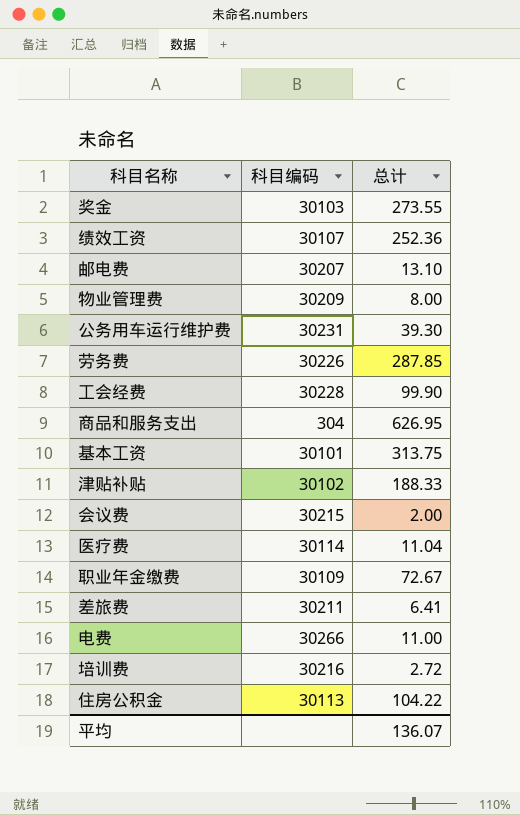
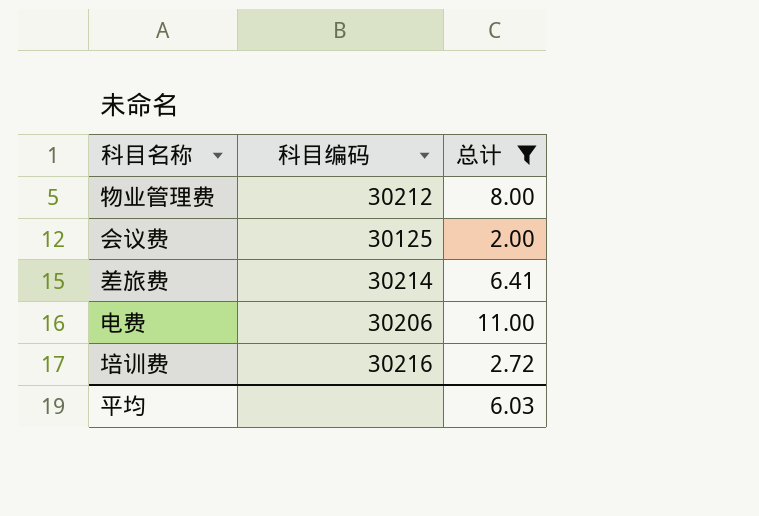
filter: none -> 总计 <= 11.00
物业管理费 | 科目编码: 30209 -> 30212
会议费 | 科目编码: 30215 -> 30125
差旅费 | 科目编码: 30211 -> 30214
电费 | 科目编码: 30266 -> 30206
平均 | 总计: 136.07 -> 6.03

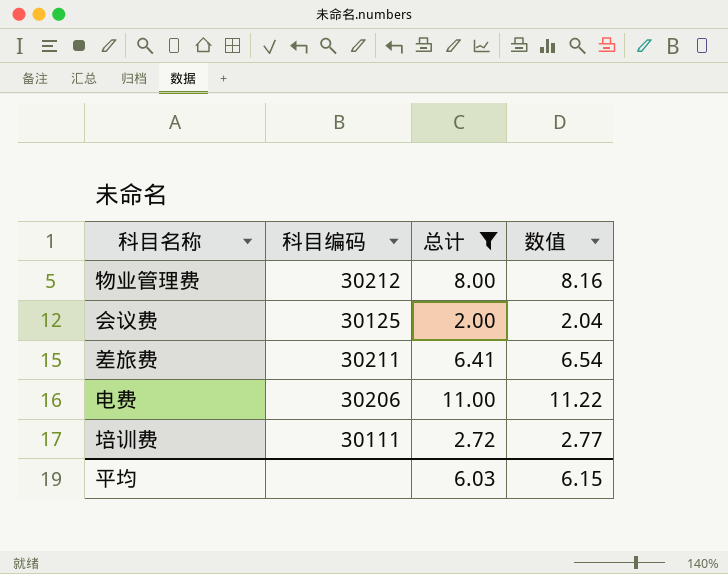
column 数值 | formula: none -> [总计] * 1.02
差旅费 | 科目编码: 30214 -> 30211
培训费 | 科目编码: 30216 -> 30111

